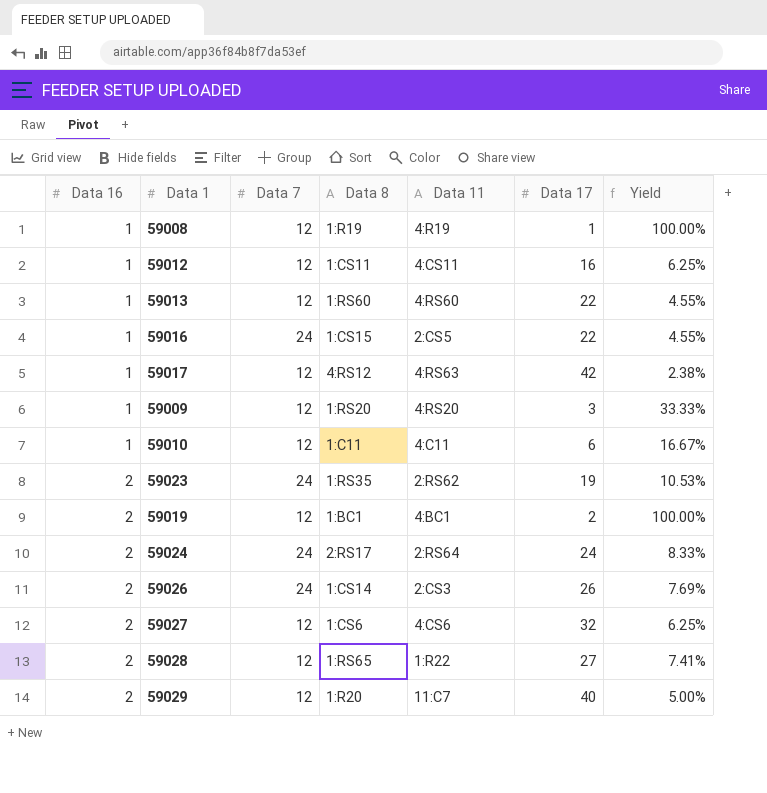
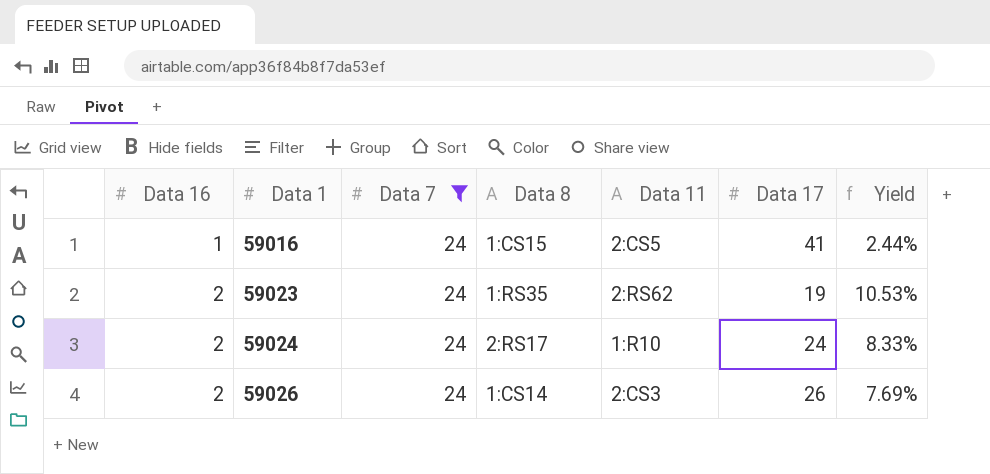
filter: none -> Data 7 = 24
59016 | Data 17: 22 -> 41
59016 | Yield: 4.55% -> 2.44%
59024 | Data 11: 2:RS64 -> 1:R10

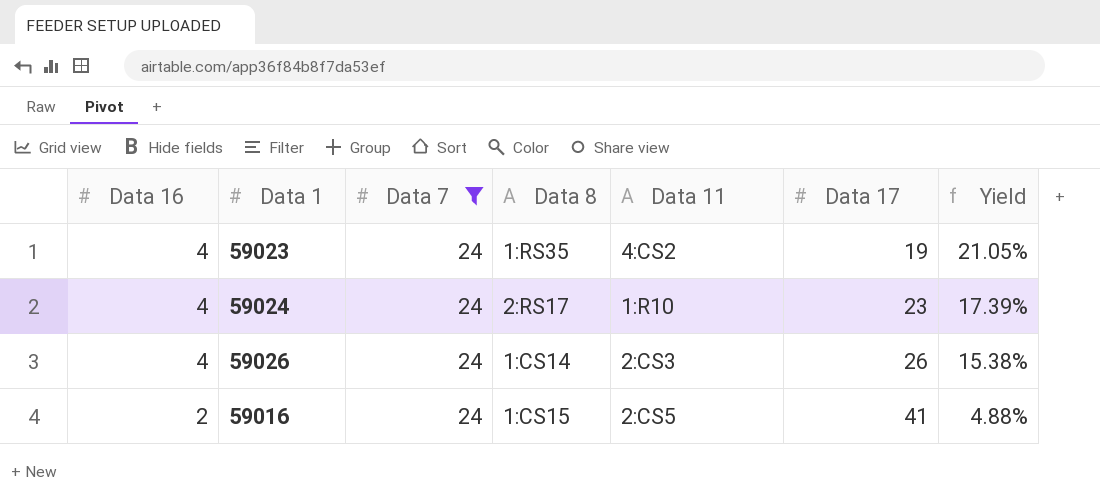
row order: Data 16 ascending -> Data 16 descending
59023 | Data 16: 2 -> 4
59023 | Data 11: 2:RS62 -> 4:CS2
59023 | Yield: 10.53% -> 21.05%
59024 | Data 16: 2 -> 4
59024 | Data 17: 24 -> 23
59024 | Yield: 8.33% -> 17.39%
59026 | Data 16: 2 -> 4
59026 | Yield: 7.69% -> 15.38%
59016 | Data 16: 1 -> 2
59016 | Yield: 2.44% -> 4.88%

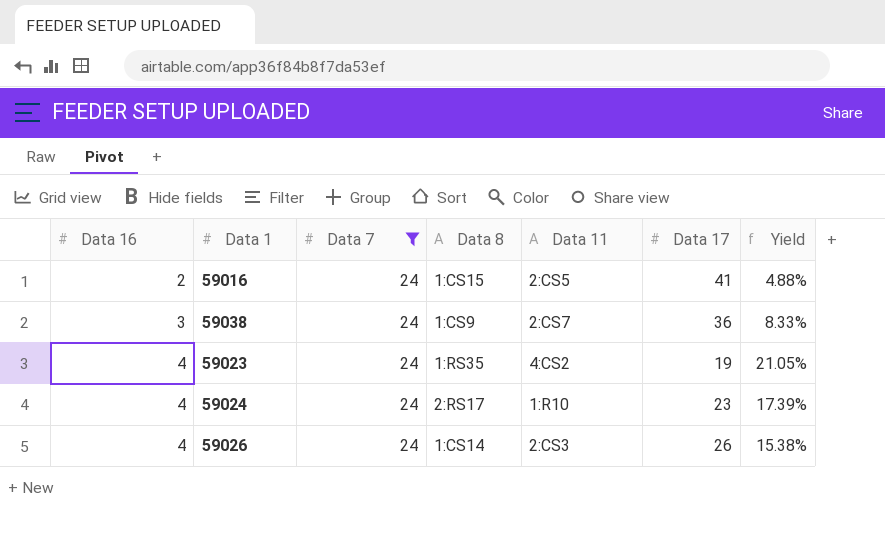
row order: Data 16 descending -> Data 16 ascending
row 59038: none -> 3 | 24 | 1:CS9 | 2:CS7 | 36 | 8.33%

